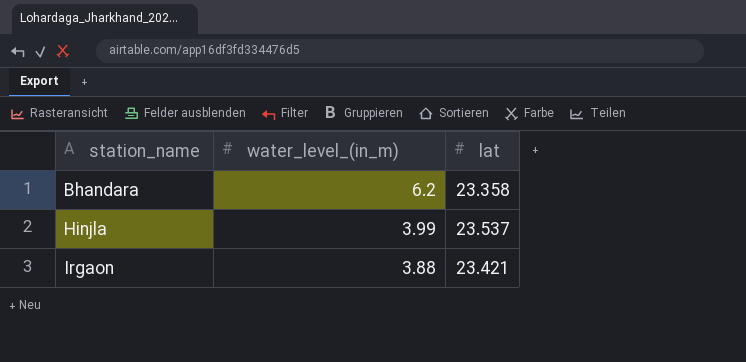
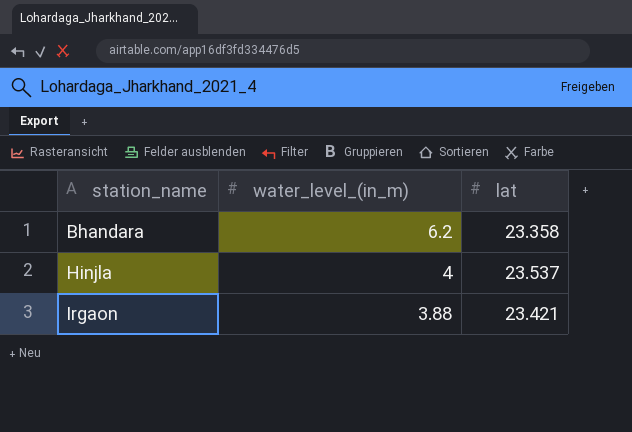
Hinjla | water_level_(in_m): 3.99 -> 4

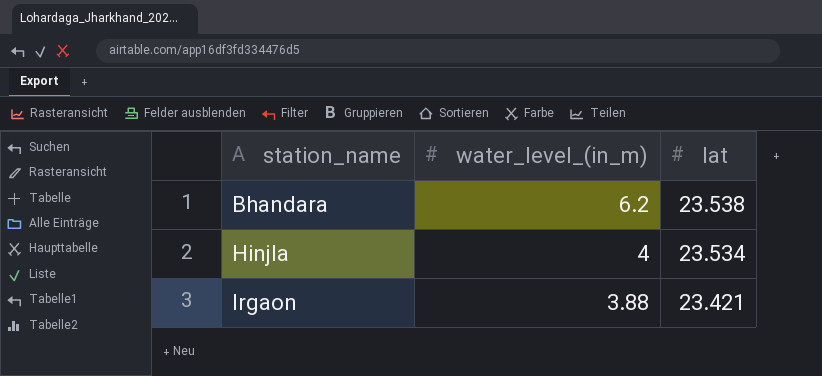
Bhandara | lat: 23.358 -> 23.538
Hinjla | lat: 23.537 -> 23.534

